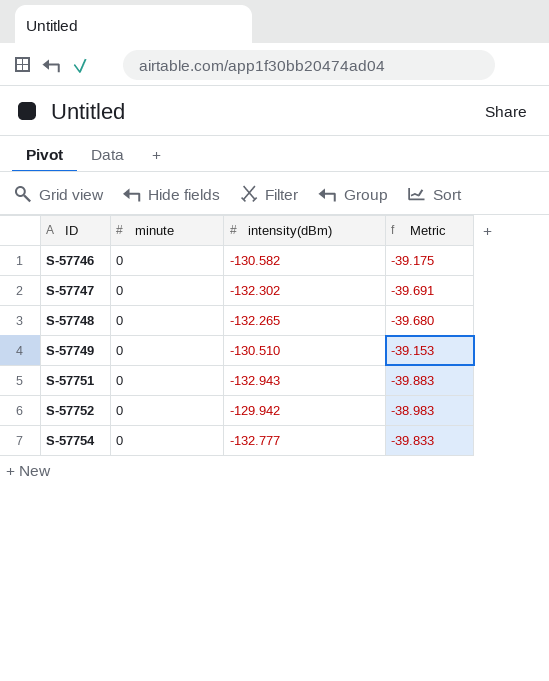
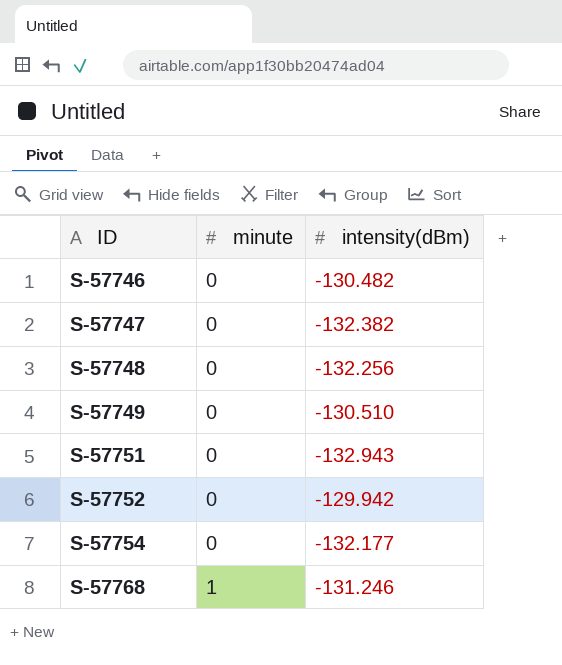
column Metric | formula: [intensity(dBm)] * 0.3 -> none
S-57746 | intensity(dBm): -130.582 -> -130.482
S-57747 | intensity(dBm): -132.302 -> -132.382
S-57748 | intensity(dBm): -132.265 -> -132.256
S-57754 | intensity(dBm): -132.777 -> -132.177
row S-57768: none -> 1 | -131.246

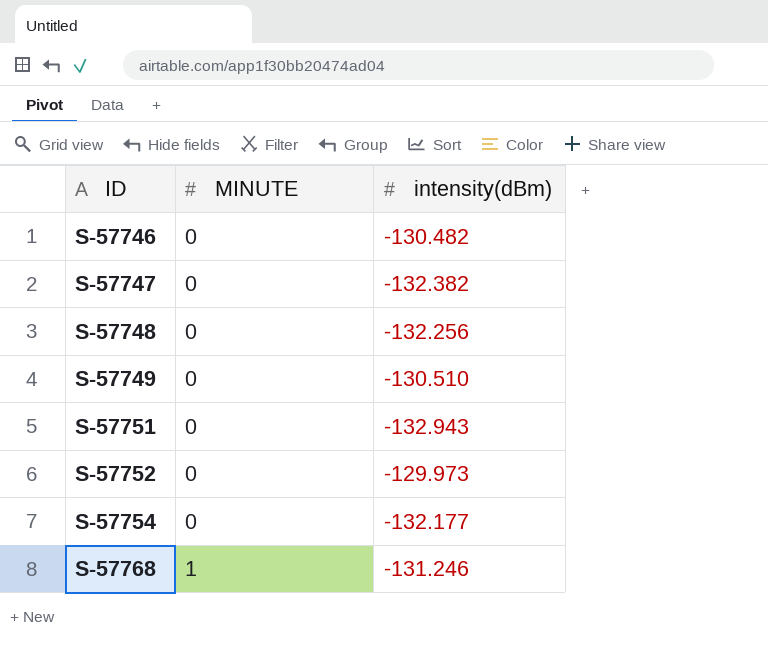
column name: minute -> MINUTE
S-57752 | intensity(dBm): -129.942 -> -129.973

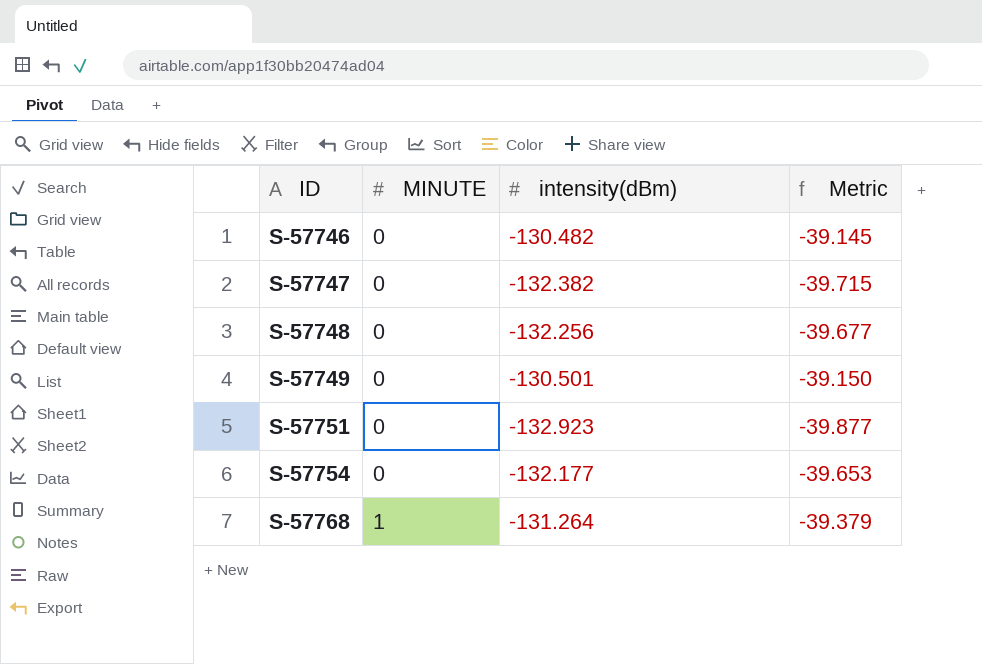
column Metric | formula: none -> [intensity(dBm)] * 0.3
row S-57752: 0 | -129.973 -> none
S-57749 | intensity(dBm): -130.510 -> -130.501
S-57751 | intensity(dBm): -132.943 -> -132.923
S-57768 | intensity(dBm): -131.246 -> -131.264

